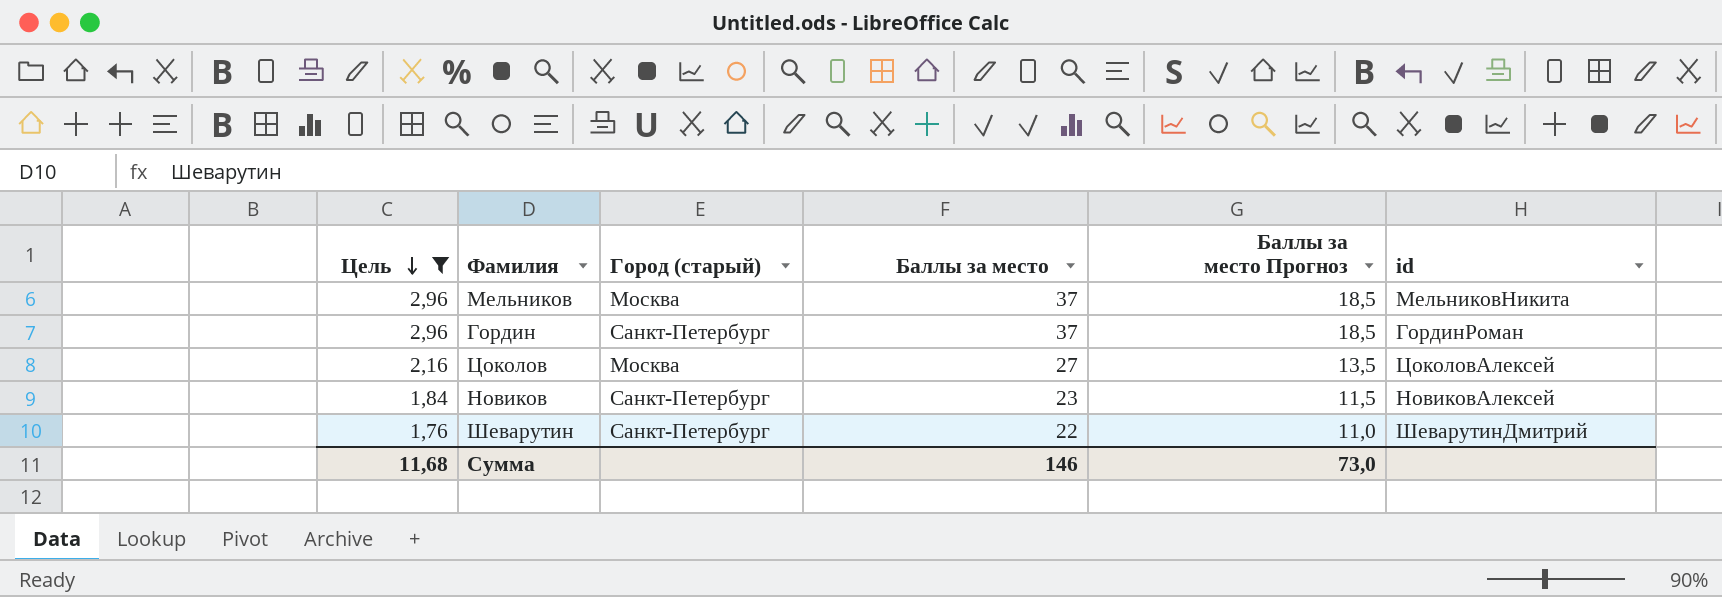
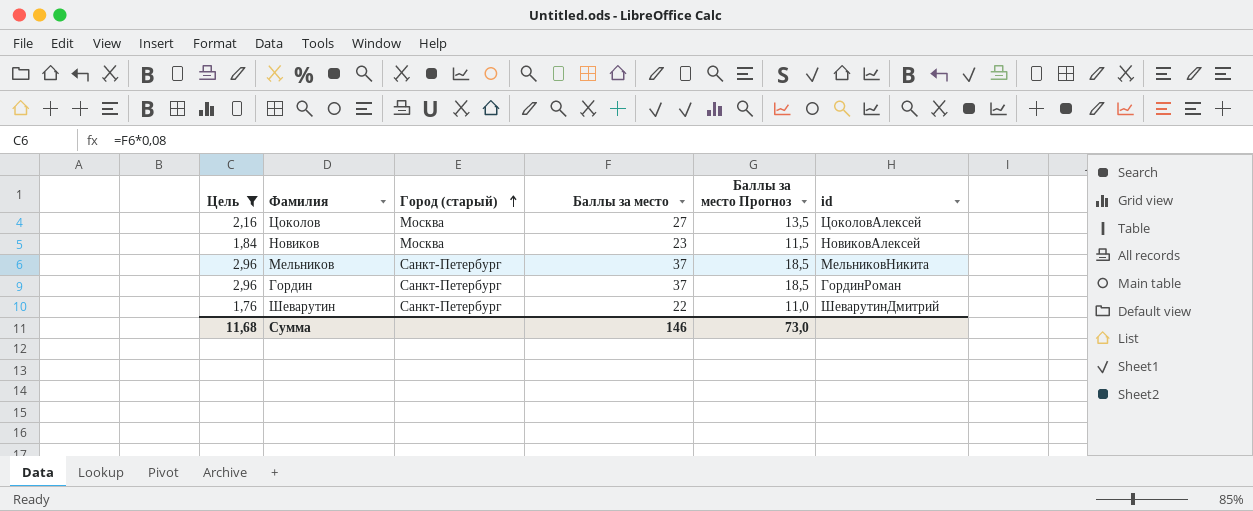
row order: Цель descending -> Город (старый) ascending
Новиков | Город (старый): Санкт-Петербург -> Москва
Мельников | Город (старый): Москва -> Санкт-Петербург

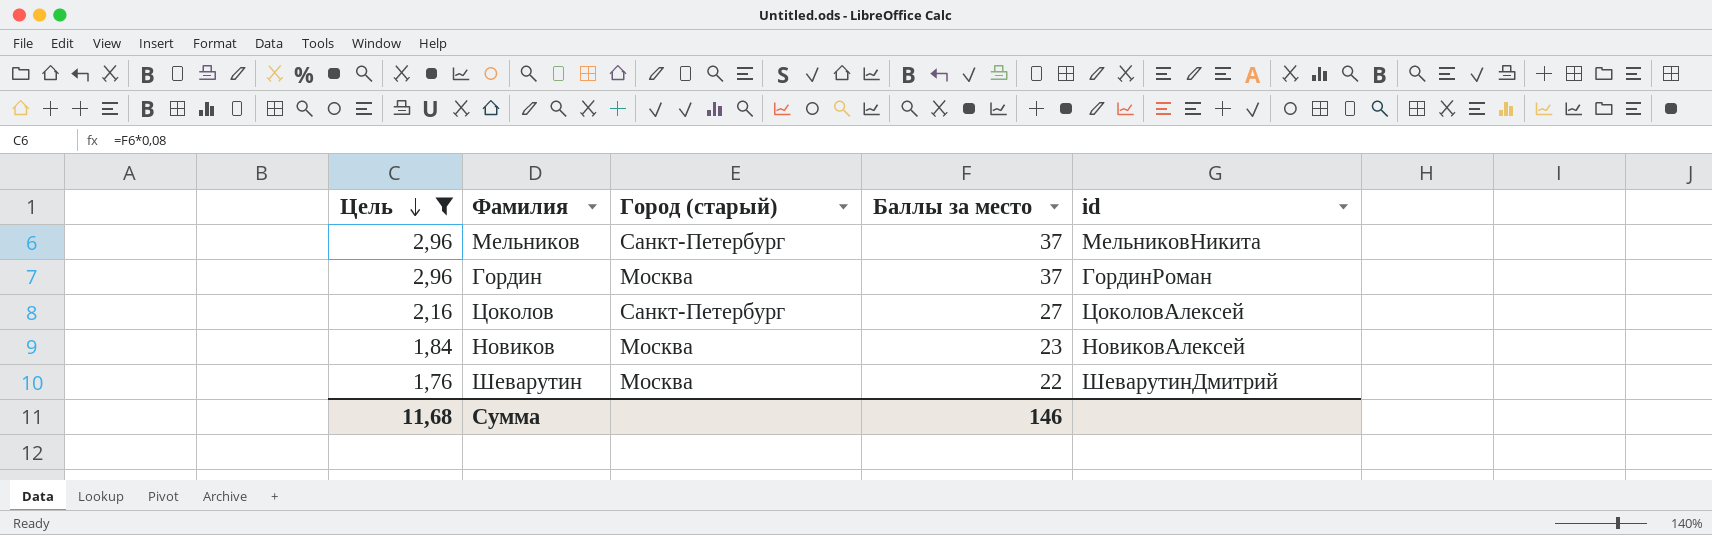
row order: Город (старый) ascending -> Цель descending
column Баллы за место Прогноз | formula: [Баллы за место] * 0,5 -> none
Гордин | Город (старый): Санкт-Петербург -> Москва
Цоколов | Город (старый): Москва -> Санкт-Петербург
Шеварутин | Город (старый): Санкт-Петербург -> Москва

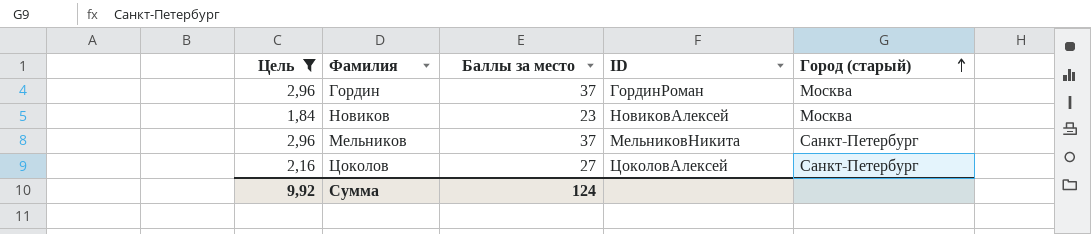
row order: Цель descending -> Город (старый) ascending
column name: id -> ID
column Город (старый) | position: 3 -> 5
row Шеварутин: 1,76 | Москва | 22 | ШеварутинДмитрий -> none
Сумма | Цель: 11,68 -> 9,92
Сумма | Баллы за место: 146 -> 124

